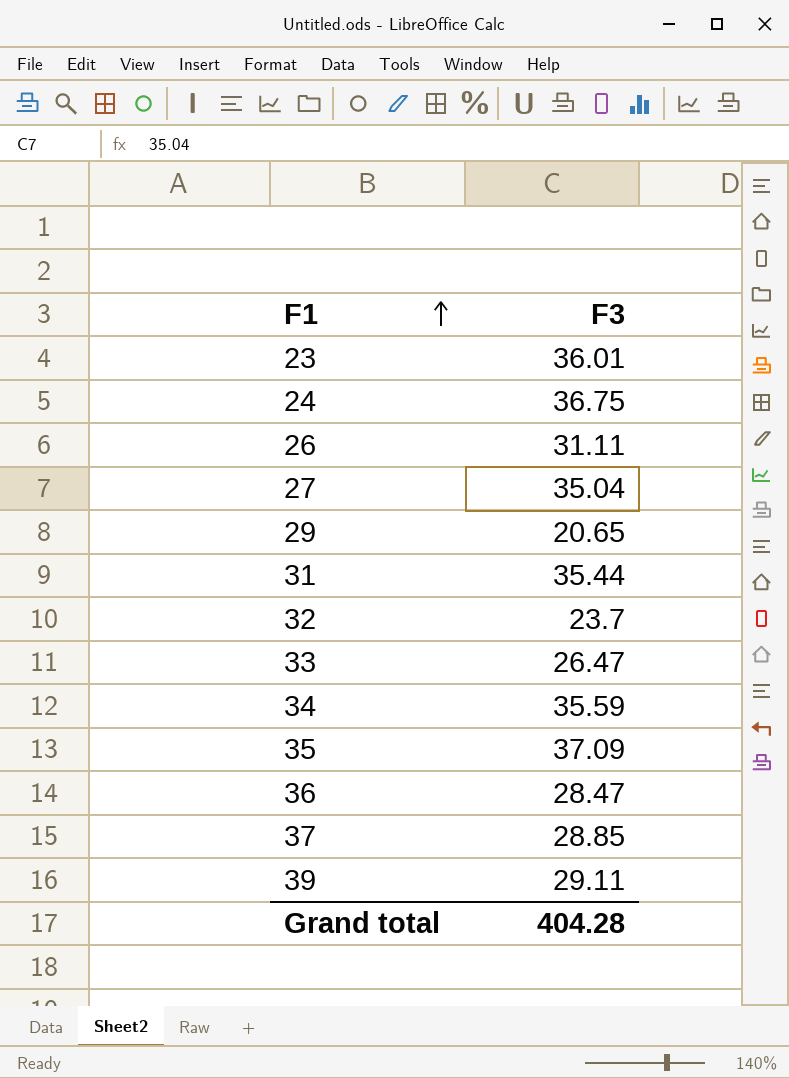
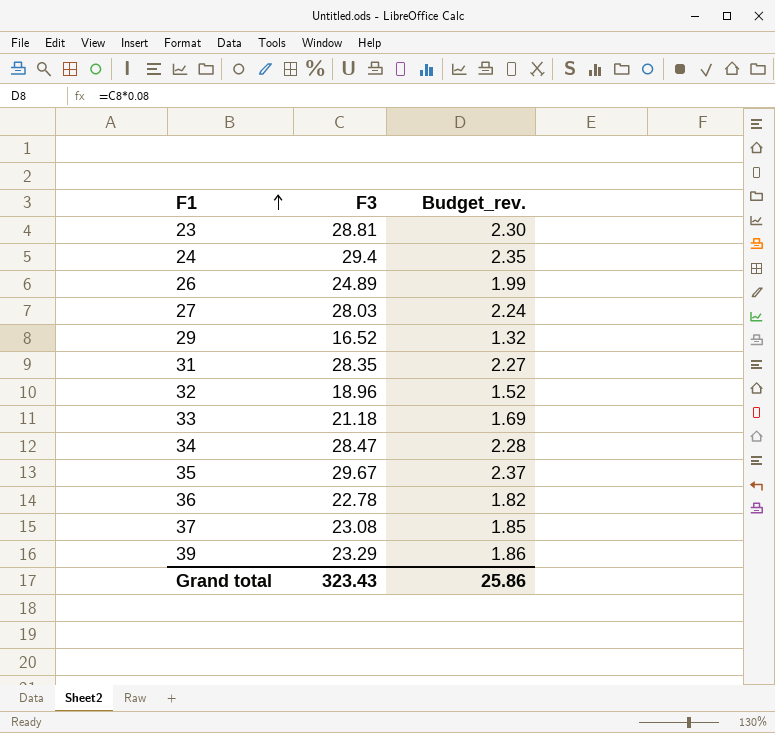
column Budget_rev. | formula: none -> [F3] * 0.08
23 | F3: 36.01 -> 28.81
24 | F3: 36.75 -> 29.4
26 | F3: 31.11 -> 24.89
27 | F3: 35.04 -> 28.03
29 | F3: 20.65 -> 16.52
31 | F3: 35.44 -> 28.35
32 | F3: 23.7 -> 18.96
33 | F3: 26.47 -> 21.18
34 | F3: 35.59 -> 28.47
35 | F3: 37.09 -> 29.67
36 | F3: 28.47 -> 22.78
37 | F3: 28.85 -> 23.08
39 | F3: 29.11 -> 23.29
Grand total | F3: 404.28 -> 323.43

